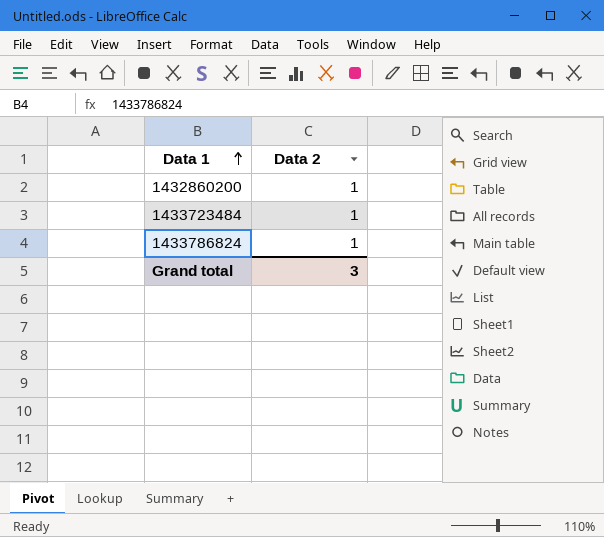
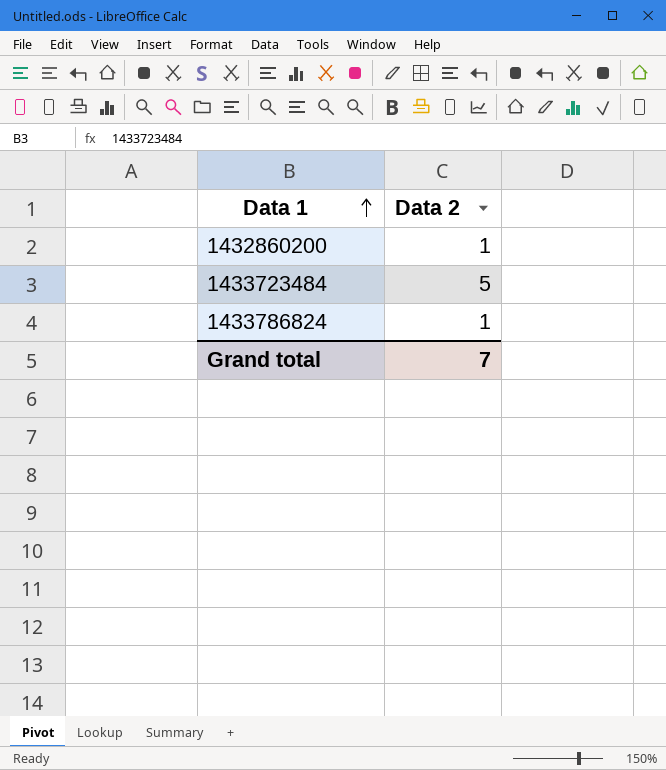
1433723484 | Data 2: 1 -> 5
Grand total | Data 2: 3 -> 7

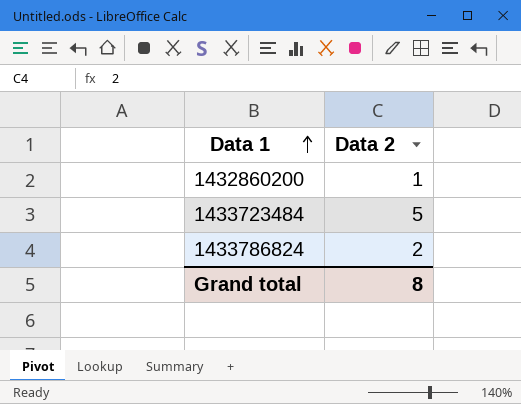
1433786824 | Data 2: 1 -> 2
Grand total | Data 2: 7 -> 8

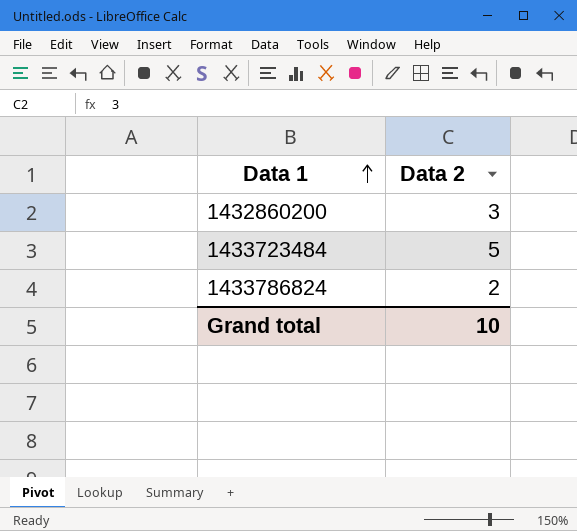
1432860200 | Data 2: 1 -> 3
Grand total | Data 2: 8 -> 10

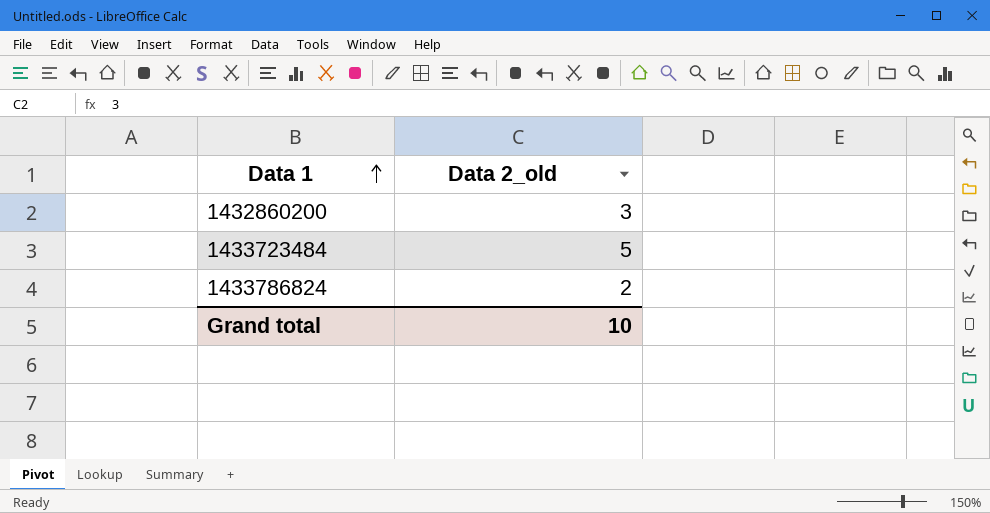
column name: Data 2 -> Data 2_old

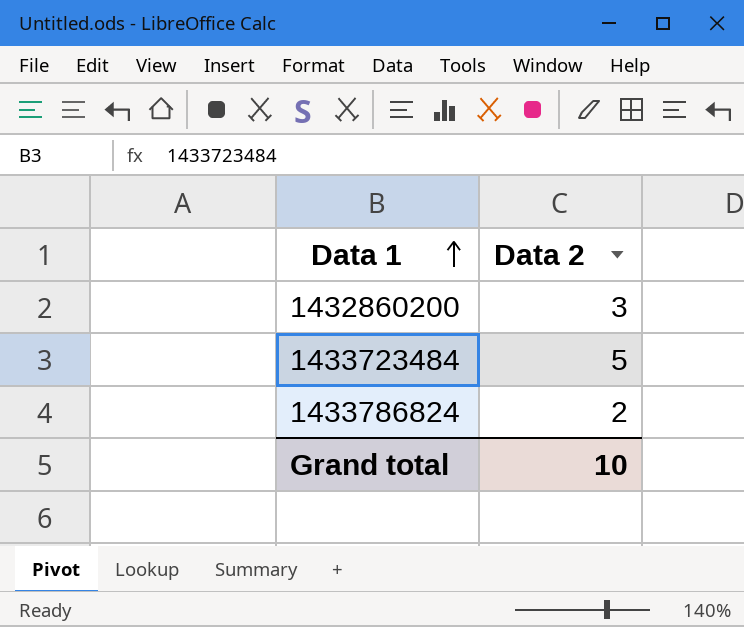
column name: Data 2_old -> Data 2

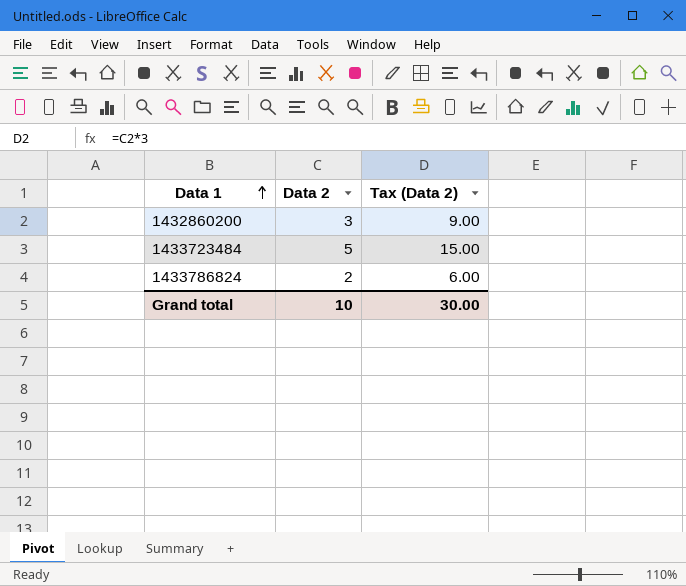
column Tax (Data 2) | formula: none -> [Data 2] * 3

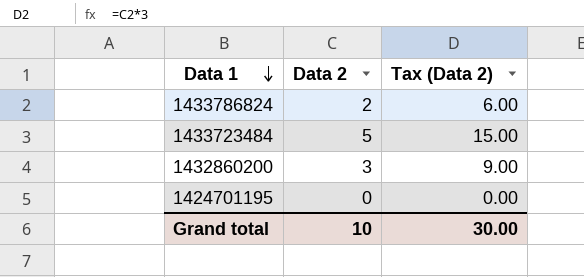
row order: Data 1 ascending -> Data 1 descending
row 1424701195: none -> 0 | 0.00

